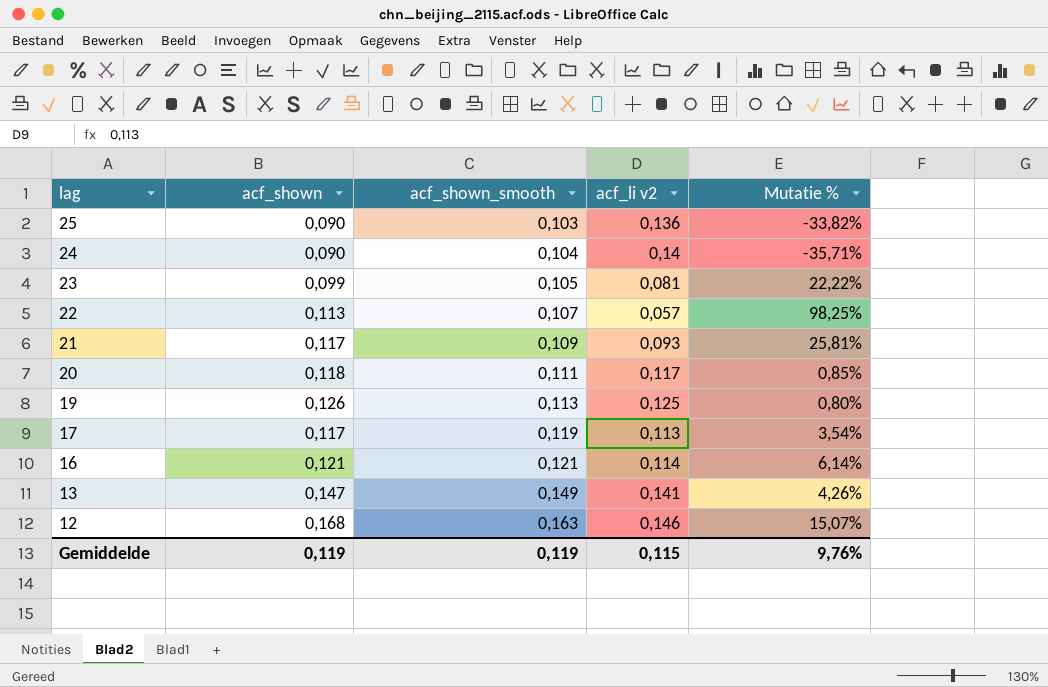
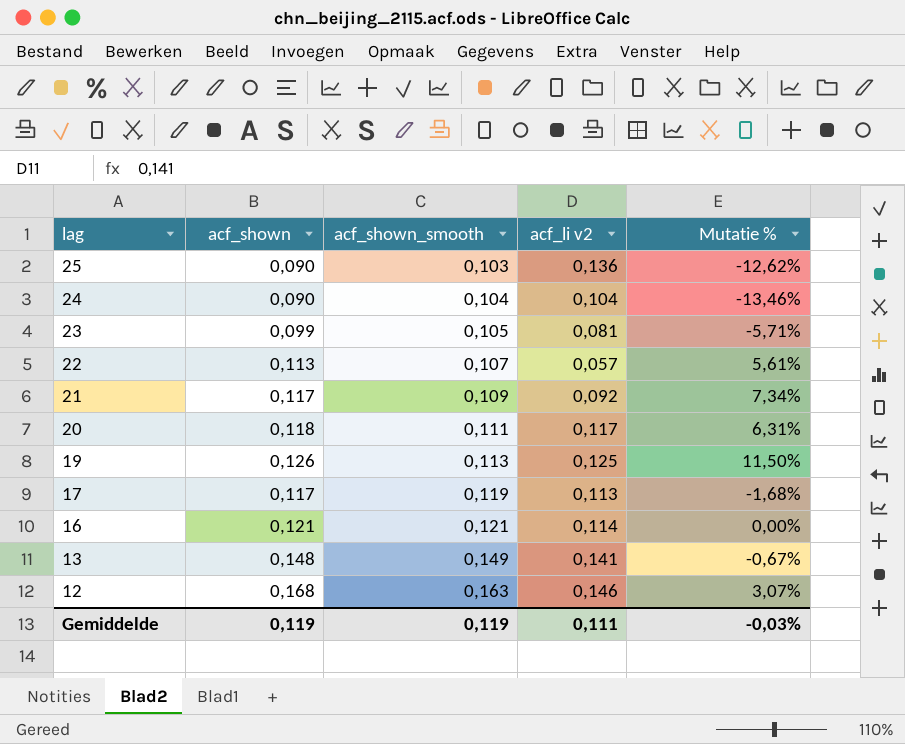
column Mutatie % | formula: ([acf_shown] - [acf_li v2]) / [acf_li v2] -> ([acf_shown] - [acf_shown_smooth]) / [acf_shown_smooth]
24 | acf_li v2: 0,14 -> 0,104
21 | acf_li v2: 0,093 -> 0,092
13 | acf_shown: 0,147 -> 0,148
Gemiddelde | acf_li v2: 0,115 -> 0,111
Gemiddelde | Mutatie %: 9,76% -> -0,03%

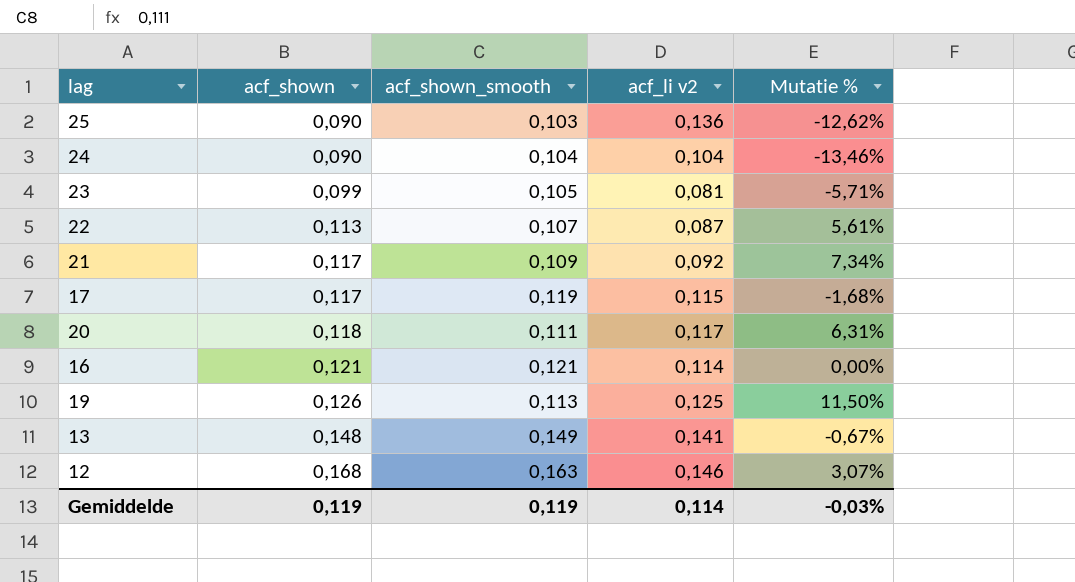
row order: lag descending -> acf_shown ascending
22 | acf_li v2: 0,057 -> 0,087
17 | acf_li v2: 0,113 -> 0,115
Gemiddelde | acf_li v2: 0,111 -> 0,114

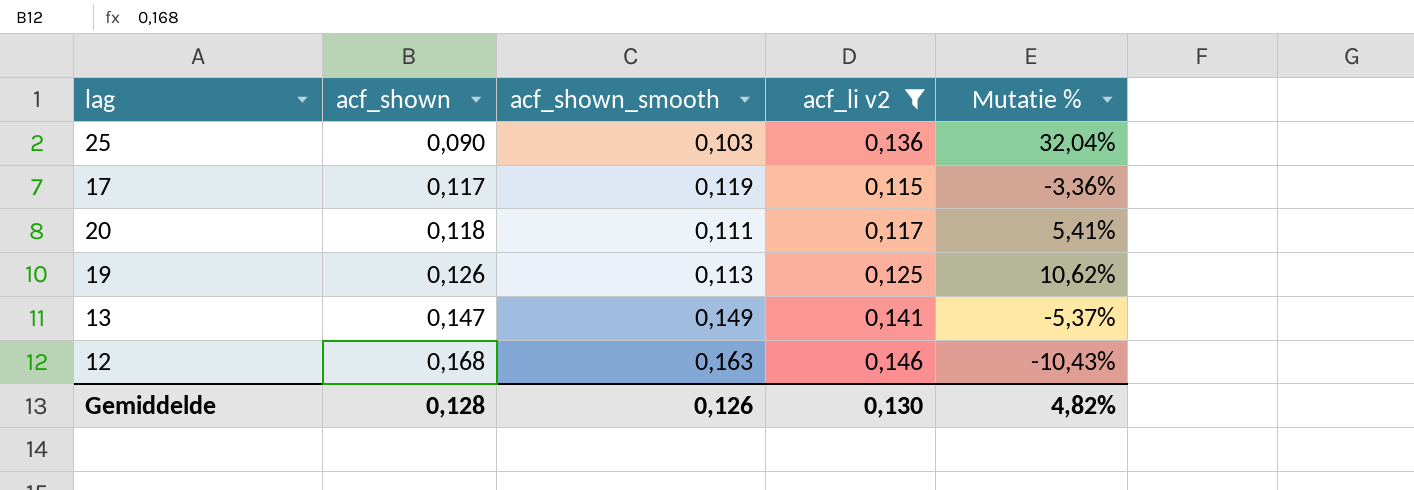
filter: none -> acf_li v2 >= 0,115
column Mutatie % | formula: ([acf_shown] - [acf_shown_smooth]) / [acf_shown_smooth] -> ([acf_li v2] - [acf_shown_smooth]) / [acf_shown_smooth]
13 | acf_shown: 0,148 -> 0,147
Gemiddelde | acf_shown: 0,119 -> 0,128
Gemiddelde | acf_shown_smooth: 0,119 -> 0,126
Gemiddelde | acf_li v2: 0,114 -> 0,130
Gemiddelde | Mutatie %: -0,03% -> 4,82%

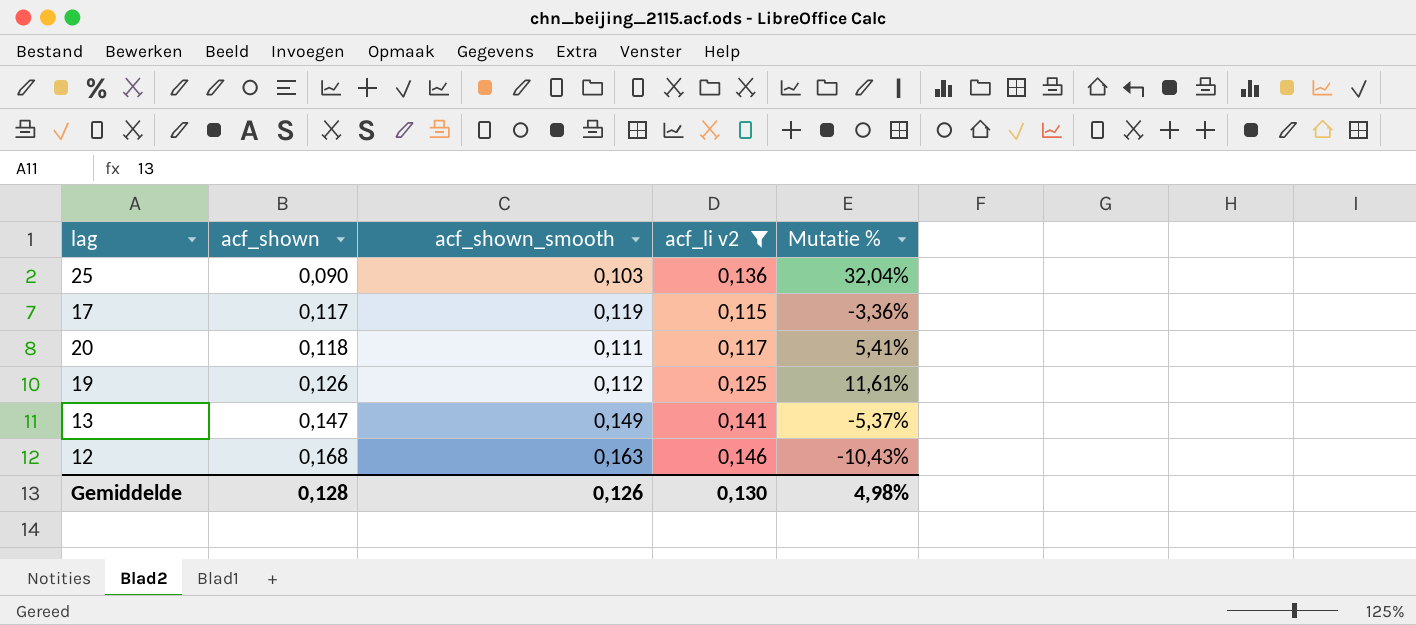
19 | acf_shown_smooth: 0,113 -> 0,112
19 | Mutatie %: 10,62% -> 11,61%
Gemiddelde | Mutatie %: 4,82% -> 4,98%

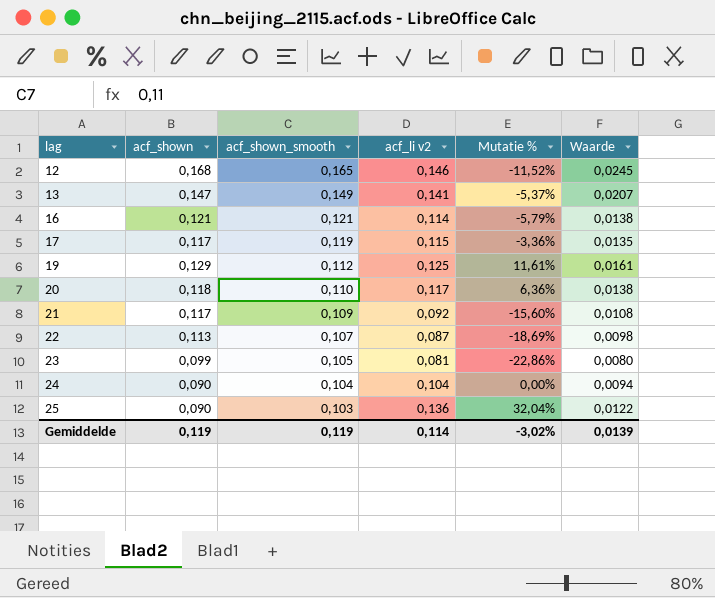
filter: acf_li v2 >= 0,115 -> none
row order: acf_shown ascending -> lag ascending
column Waarde | formula: none -> [acf_shown] * [acf_li v2]
12 | acf_shown_smooth: 0,163 -> 0,165
12 | Mutatie %: -10,43% -> -11,52%
19 | acf_shown: 0,126 -> 0,129
20 | acf_shown_smooth: 0,111 -> 0,110
20 | Mutatie %: 5,41% -> 6,36%
Gemiddelde | acf_shown: 0,128 -> 0,119
Gemiddelde | acf_shown_smooth: 0,126 -> 0,119
Gemiddelde | acf_li v2: 0,130 -> 0,114
Gemiddelde | Mutatie %: 4,98% -> -3,02%

